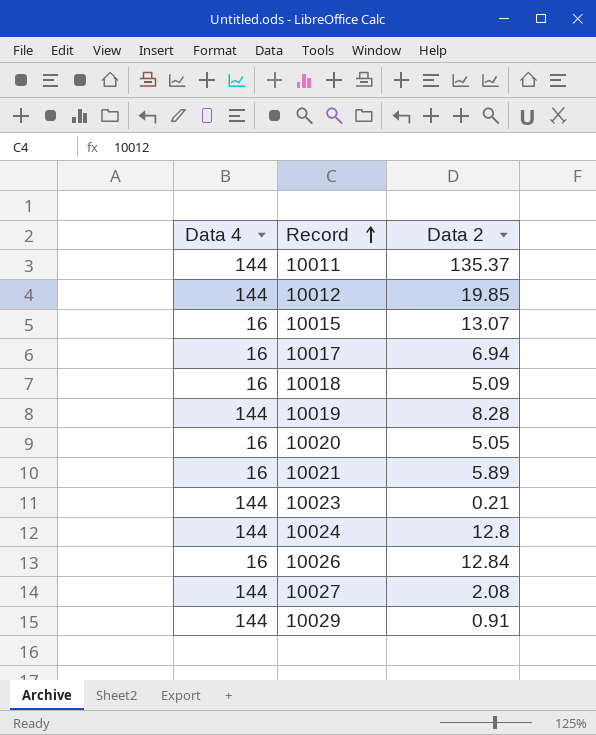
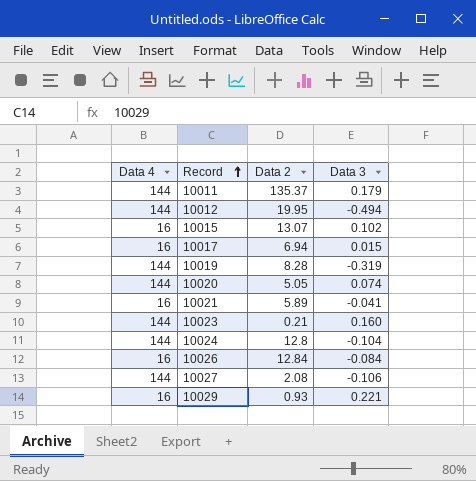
column Data 3 | position: none -> 4
row 10018: 16 | 5.09 -> none
10012 | Data 2: 19.85 -> 19.95
10020 | Data 4: 16 -> 144
10029 | Data 4: 144 -> 16
10029 | Data 2: 0.91 -> 0.93

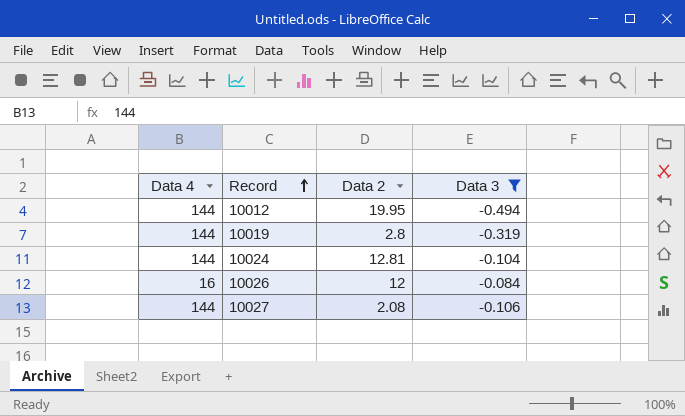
filter: none -> Data 3 <= -0.084
10019 | Data 2: 8.28 -> 2.8
10024 | Data 2: 12.8 -> 12.81
10026 | Data 2: 12.84 -> 12

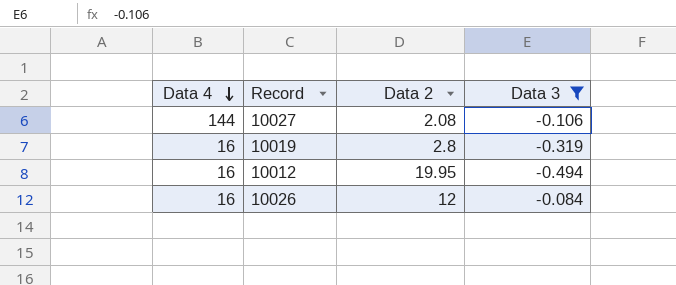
row order: Record ascending -> Data 4 descending
row 10024: 144 | 12.81 | -0.104 -> none
10019 | Data 4: 144 -> 16
10012 | Data 4: 144 -> 16

